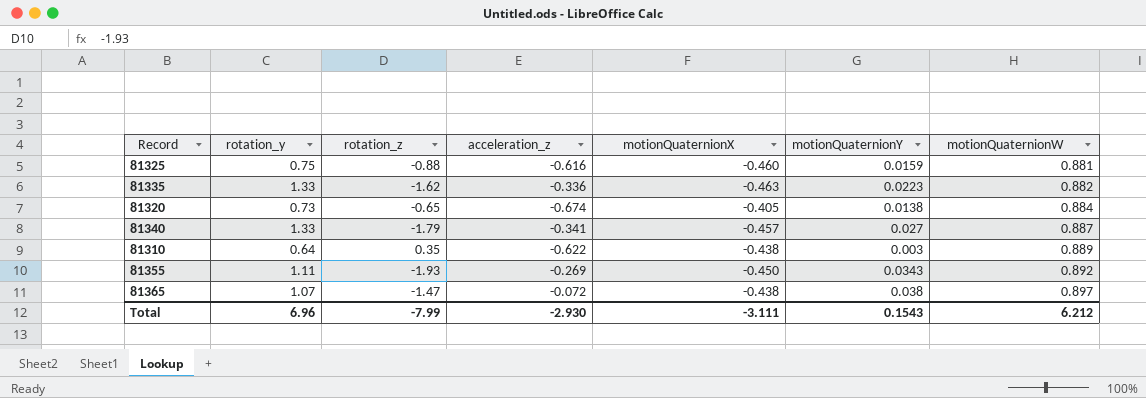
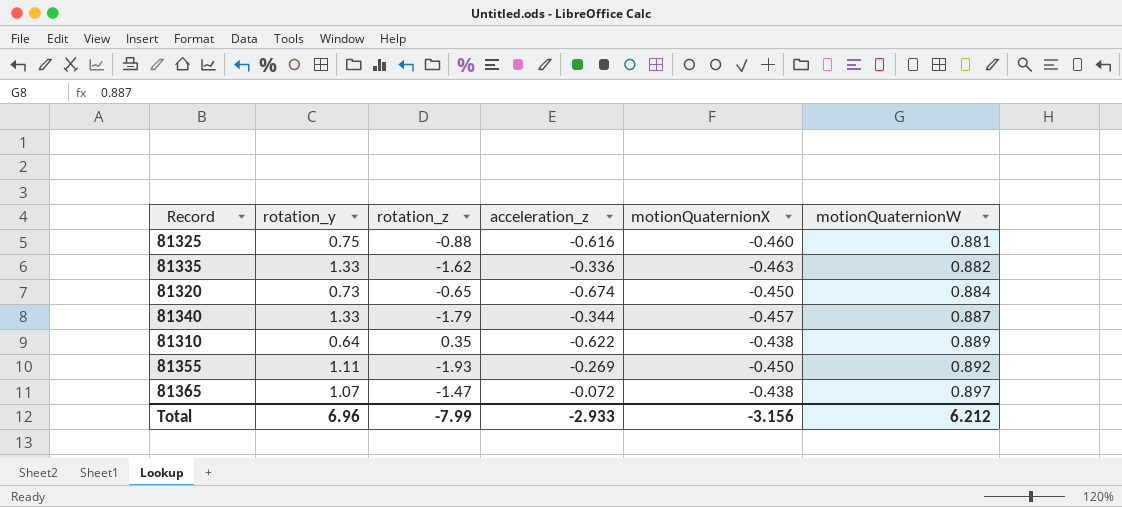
column motionQuaternionY | position: 6 -> none
81320 | motionQuaternionX: -0.405 -> -0.450
81340 | acceleration_z: -0.341 -> -0.344
Total | acceleration_z: -2.930 -> -2.933
Total | motionQuaternionX: -3.111 -> -3.156

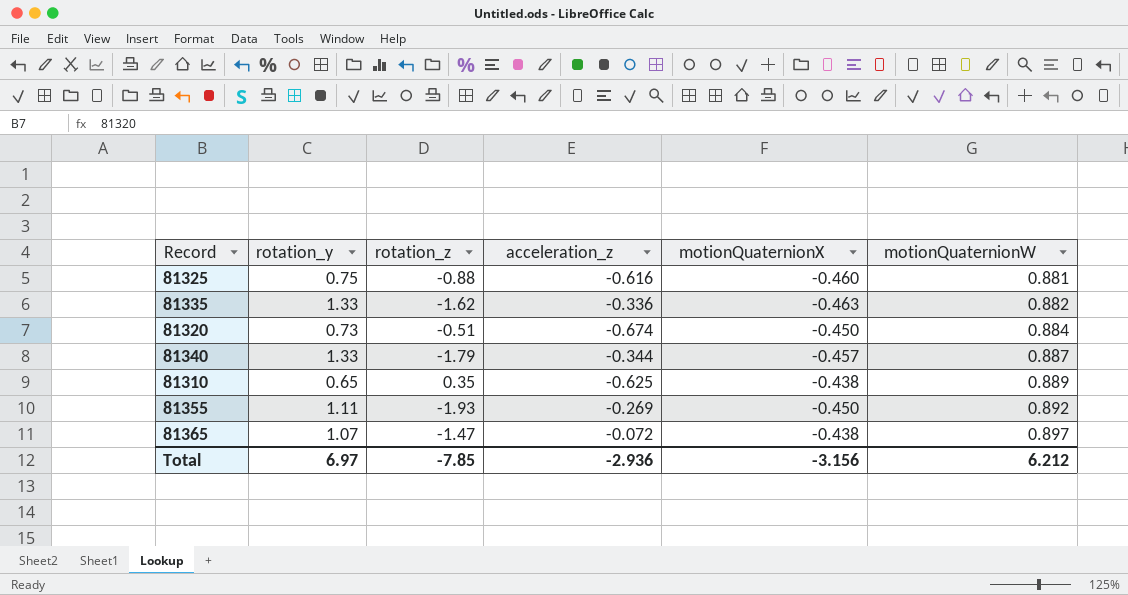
81320 | rotation_z: -0.65 -> -0.51
81310 | rotation_y: 0.64 -> 0.65
81310 | acceleration_z: -0.622 -> -0.625
Total | rotation_y: 6.96 -> 6.97
Total | rotation_z: -7.99 -> -7.85
Total | acceleration_z: -2.933 -> -2.936

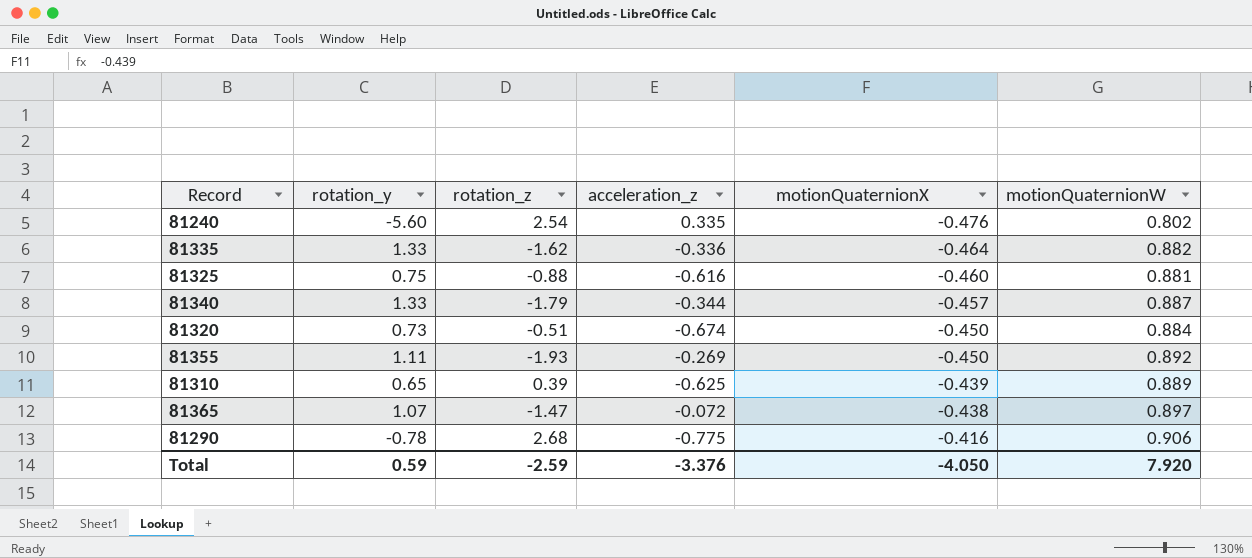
row order: motionQuaternionW ascending -> motionQuaternionX ascending
row 81240: none -> -5.60 | 2.54 | 0.335 | -0.476 | 0.802
81335 | motionQuaternionX: -0.463 -> -0.464
81310 | rotation_z: 0.35 -> 0.39
81310 | motionQuaternionX: -0.438 -> -0.439
row 81290: none -> -0.78 | 2.68 | -0.775 | -0.416 | 0.906
Total | rotation_y: 6.97 -> 0.59
Total | rotation_z: -7.85 -> -2.59
Total | acceleration_z: -2.936 -> -3.376
Total | motionQuaternionX: -3.156 -> -4.050
Total | motionQuaternionW: 6.212 -> 7.920

